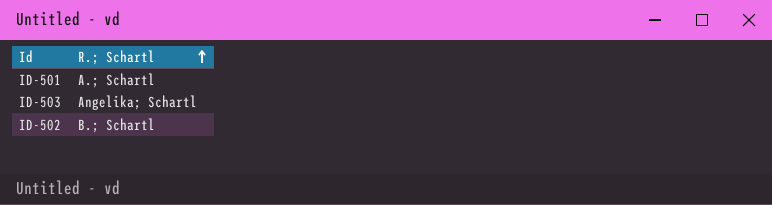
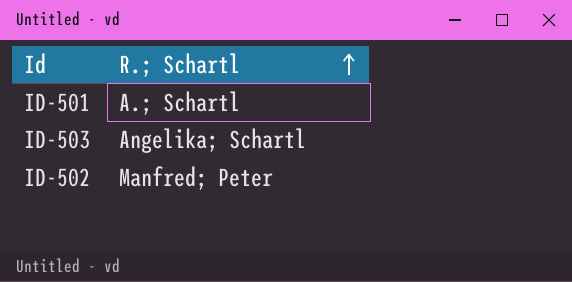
ID-502 | R.; Schartl: B.; Schartl -> Manfred; Peter

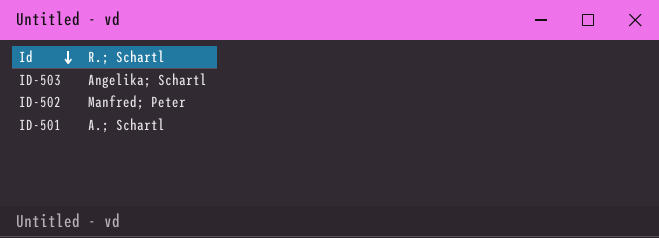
row order: R.; Schartl ascending -> Id descending

